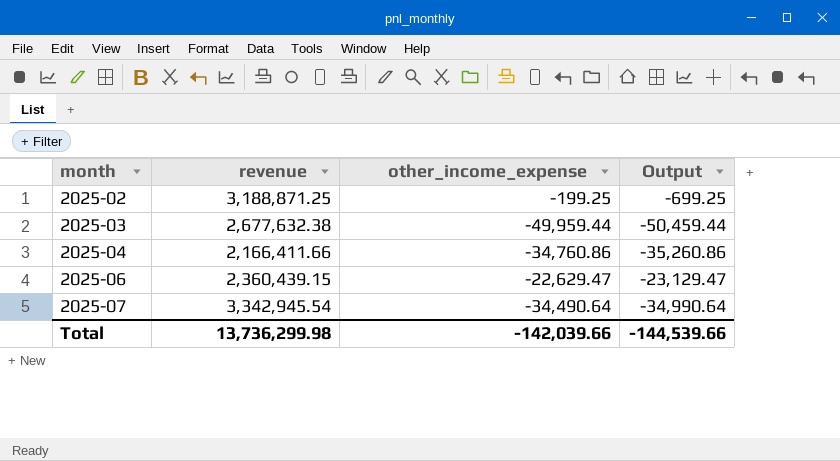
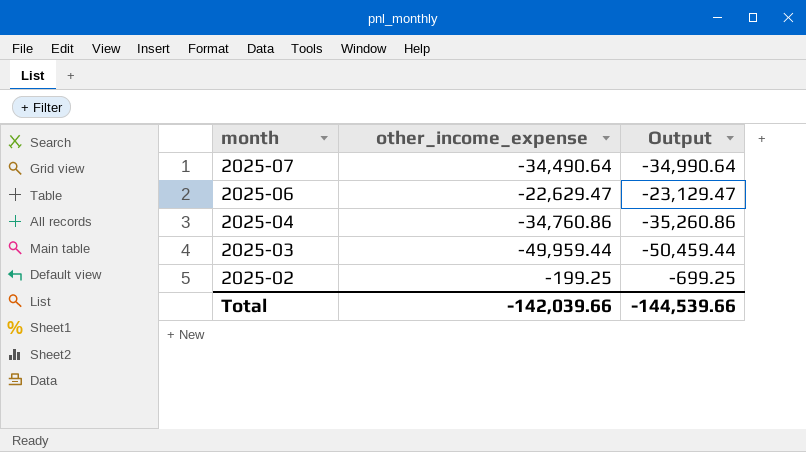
row order: month ascending -> month descending
column revenue | position: 2 -> none

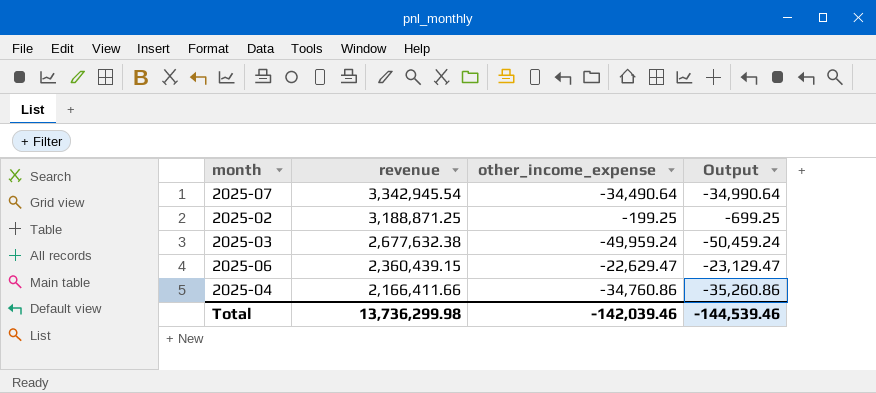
row order: month descending -> revenue descending
column revenue | position: none -> 2
2025-03 | other_income_expense: -49,959.44 -> -49,959.24
2025-03 | Output: -50,459.44 -> -50,459.24
Total | other_income_expense: -142,039.66 -> -142,039.46
Total | Output: -144,539.66 -> -144,539.46

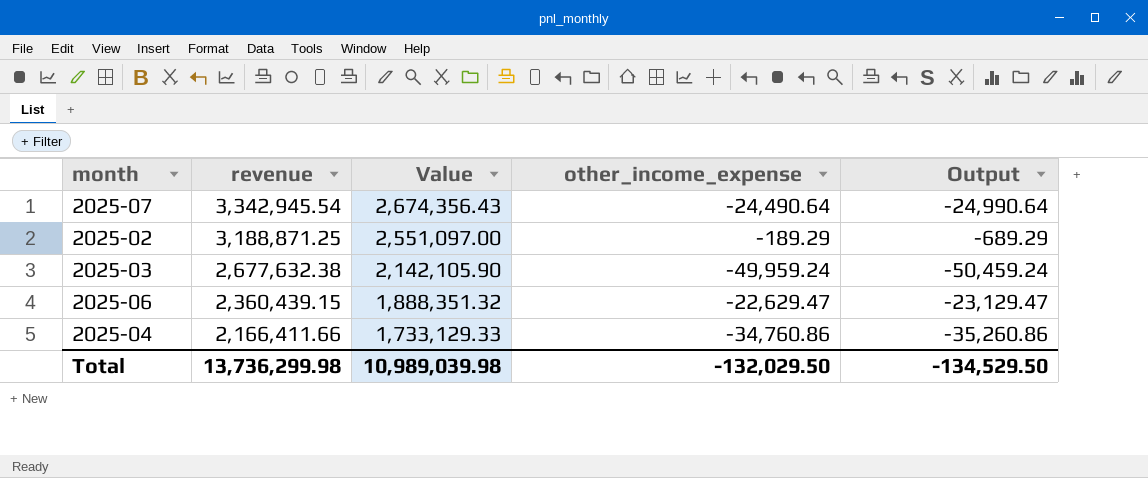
column Value | formula: none -> [revenue] * 0.8
2025-07 | other_income_expense: -34,490.64 -> -24,490.64
2025-07 | Output: -34,990.64 -> -24,990.64
2025-02 | other_income_expense: -199.25 -> -189.29
2025-02 | Output: -699.25 -> -689.29
Total | other_income_expense: -142,039.46 -> -132,029.50
Total | Output: -144,539.46 -> -134,529.50

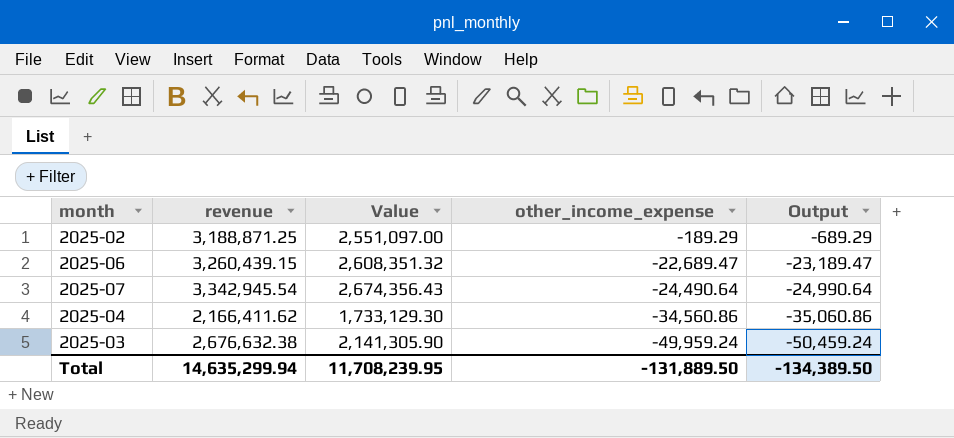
row order: revenue descending -> other_income_expense descending
2025-06 | revenue: 2,360,439.15 -> 3,260,439.15
2025-06 | Value: 1,888,351.32 -> 2,608,351.32
2025-06 | other_income_expense: -22,629.47 -> -22,689.47
2025-06 | Output: -23,129.47 -> -23,189.47
2025-04 | revenue: 2,166,411.66 -> 2,166,411.62
2025-04 | Value: 1,733,129.33 -> 1,733,129.30
2025-04 | other_income_expense: -34,760.86 -> -34,560.86
2025-04 | Output: -35,260.86 -> -35,060.86
2025-03 | revenue: 2,677,632.38 -> 2,676,632.38
2025-03 | Value: 2,142,105.90 -> 2,141,305.90
Total | revenue: 13,736,299.98 -> 14,635,299.94
Total | Value: 10,989,039.98 -> 11,708,239.95
Total | other_income_expense: -132,029.50 -> -131,889.50
Total | Output: -134,529.50 -> -134,389.50

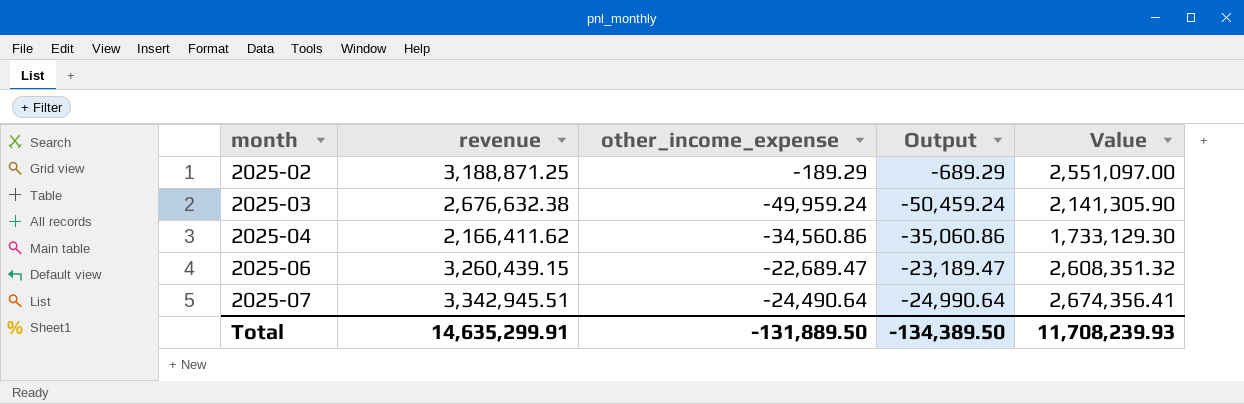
row order: other_income_expense descending -> month ascending
column Value | position: 3 -> 5
2025-07 | revenue: 3,342,945.54 -> 3,342,945.51
2025-07 | Value: 2,674,356.43 -> 2,674,356.41
Total | revenue: 14,635,299.94 -> 14,635,299.91
Total | Value: 11,708,239.95 -> 11,708,239.93

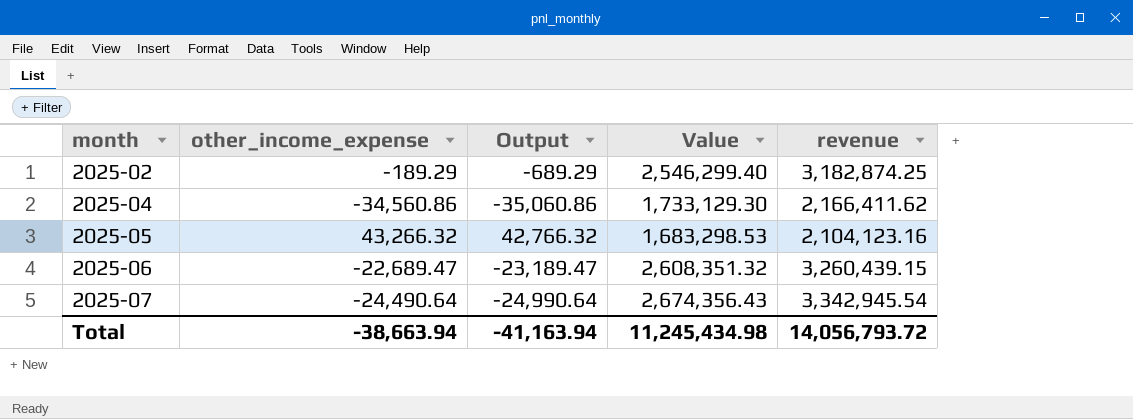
column revenue | position: 2 -> 5
row 2025-03: 2,676,632.38 | -49,959.24 | -50,459.24 | 2,141,305.90 -> none
2025-02 | Value: 2,551,097.00 -> 2,546,299.40
2025-02 | revenue: 3,188,871.25 -> 3,182,874.25
row 2025-05: none -> 43,266.32 | 42,766.32 | 1,683,298.53 | 2,104,123.16
2025-07 | Value: 2,674,356.41 -> 2,674,356.43
2025-07 | revenue: 3,342,945.51 -> 3,342,945.54
Total | other_income_expense: -131,889.50 -> -38,663.94
Total | Output: -134,389.50 -> -41,163.94
Total | Value: 11,708,239.93 -> 11,245,434.98
Total | revenue: 14,635,299.91 -> 14,056,793.72

